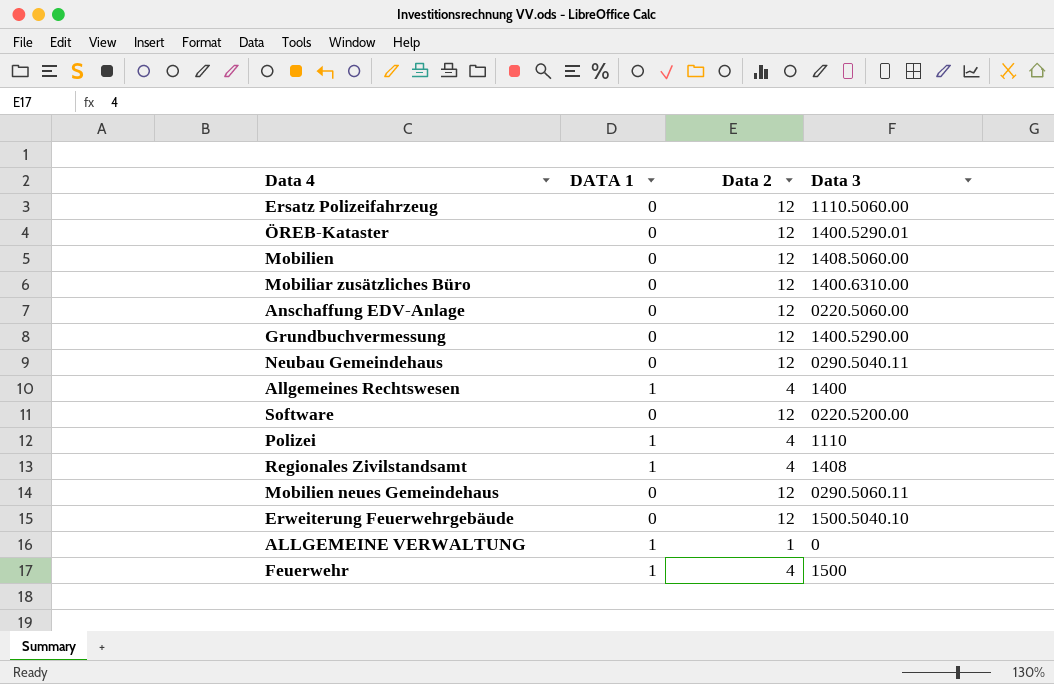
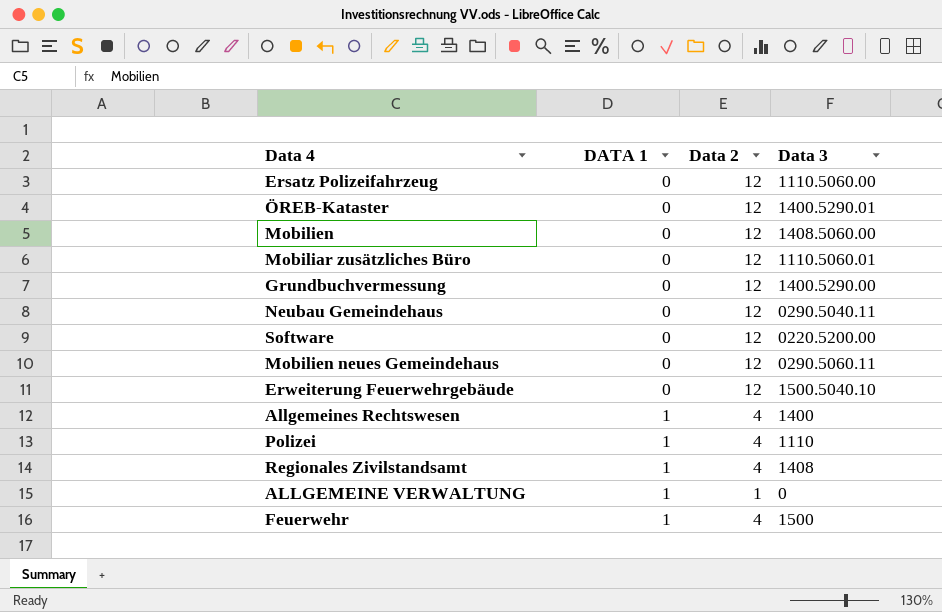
row order: none -> DATA 1 ascending
row Anschaffung EDV-Anlage: 0 | 12 | 0220.5060.00 -> none
Mobiliar zusätzliches Büro | Data 3: 1400.6310.00 -> 1110.5060.01

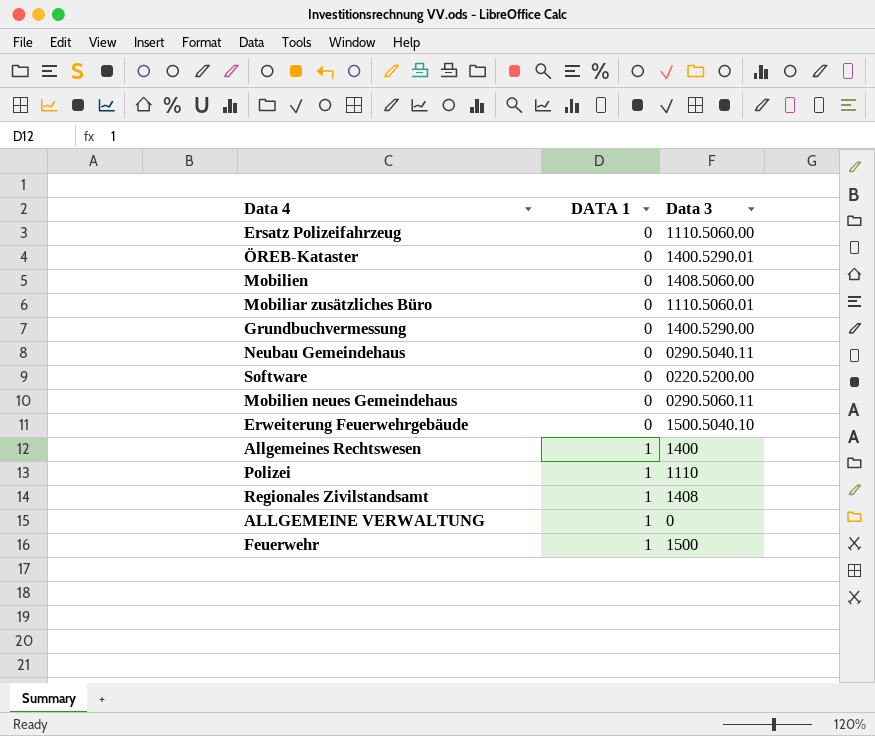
column Data 2 | position: 3 -> none

